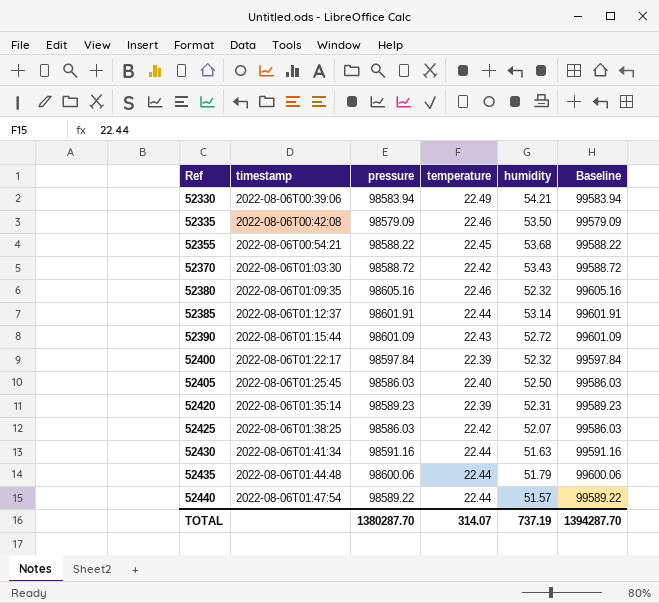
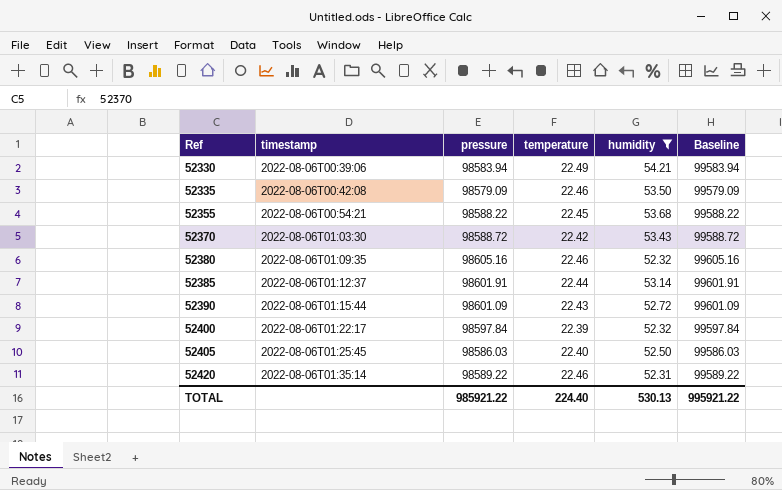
filter: none -> humidity >= 52.31
52420 | pressure: 98589.23 -> 98589.22
52420 | temperature: 22.39 -> 22.46
52420 | Baseline: 99589.23 -> 99589.22
TOTAL | pressure: 1380287.70 -> 985921.22
TOTAL | temperature: 314.07 -> 224.40
TOTAL | humidity: 737.19 -> 530.13
TOTAL | Baseline: 1394287.70 -> 995921.22

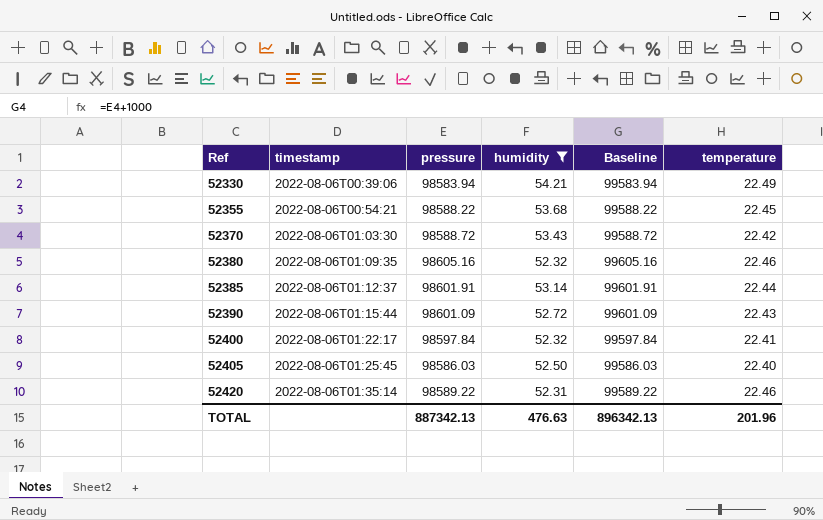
column temperature | position: 4 -> 6
row 52335: 2022-08-06T00:42:08 | 98579.09 | 22.46 | 53.50 | 99579.09 -> none
52400 | temperature: 22.39 -> 22.41
TOTAL | pressure: 985921.22 -> 887342.13
TOTAL | humidity: 530.13 -> 476.63
TOTAL | Baseline: 995921.22 -> 896342.13
TOTAL | temperature: 224.40 -> 201.96

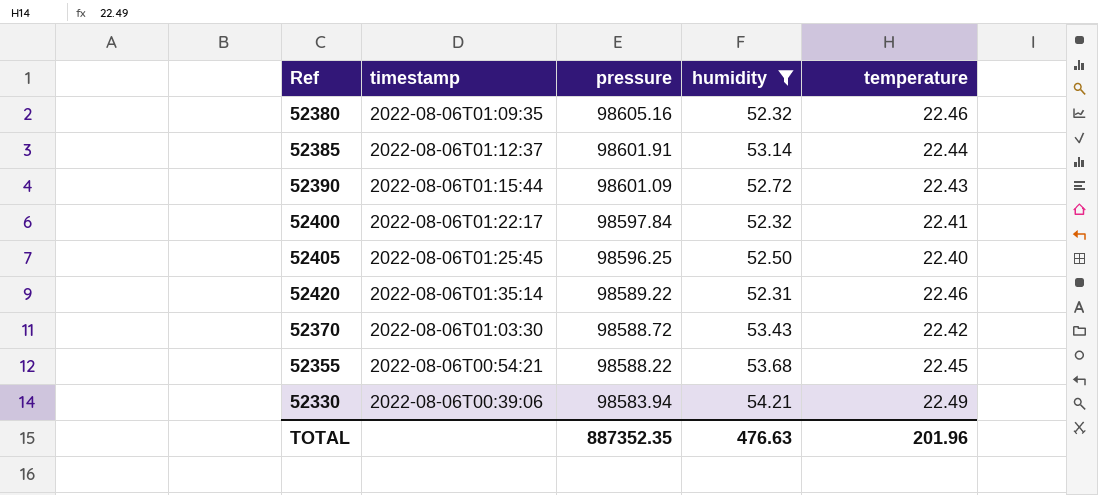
row order: Ref ascending -> pressure descending
column Baseline | formula: [pressure] + 1000 -> none
52405 | pressure: 98586.03 -> 98596.25
TOTAL | pressure: 887342.13 -> 887352.35

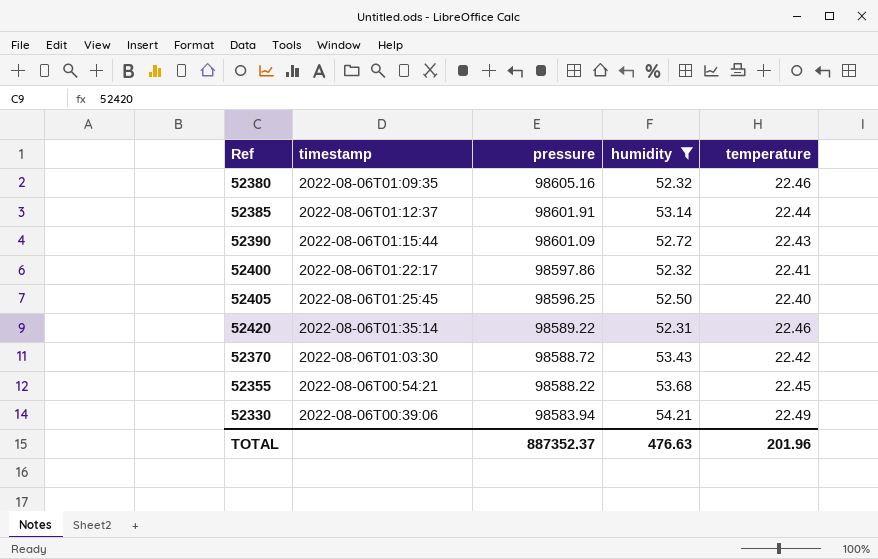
52400 | pressure: 98597.84 -> 98597.86
TOTAL | pressure: 887352.35 -> 887352.37

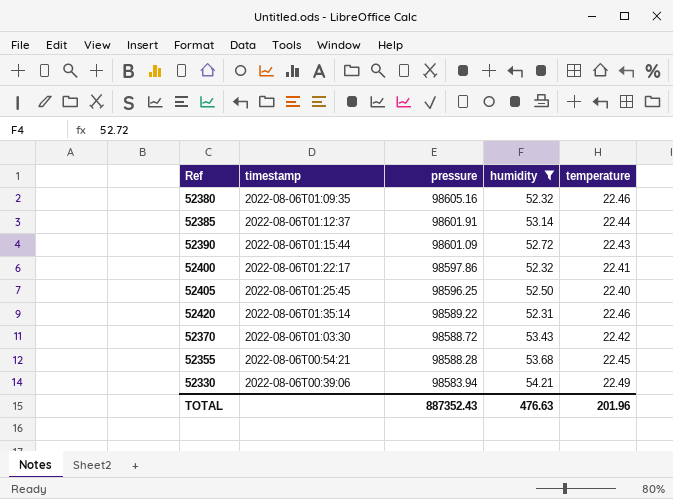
52355 | pressure: 98588.22 -> 98588.28
TOTAL | pressure: 887352.37 -> 887352.43

